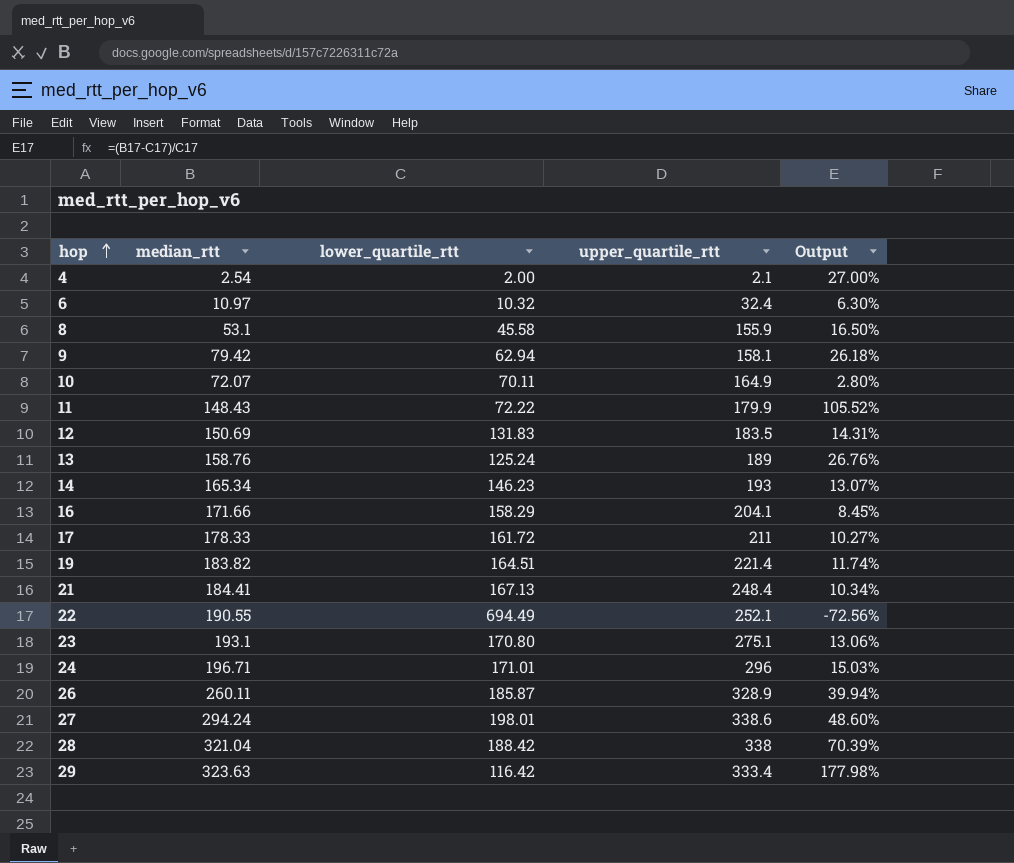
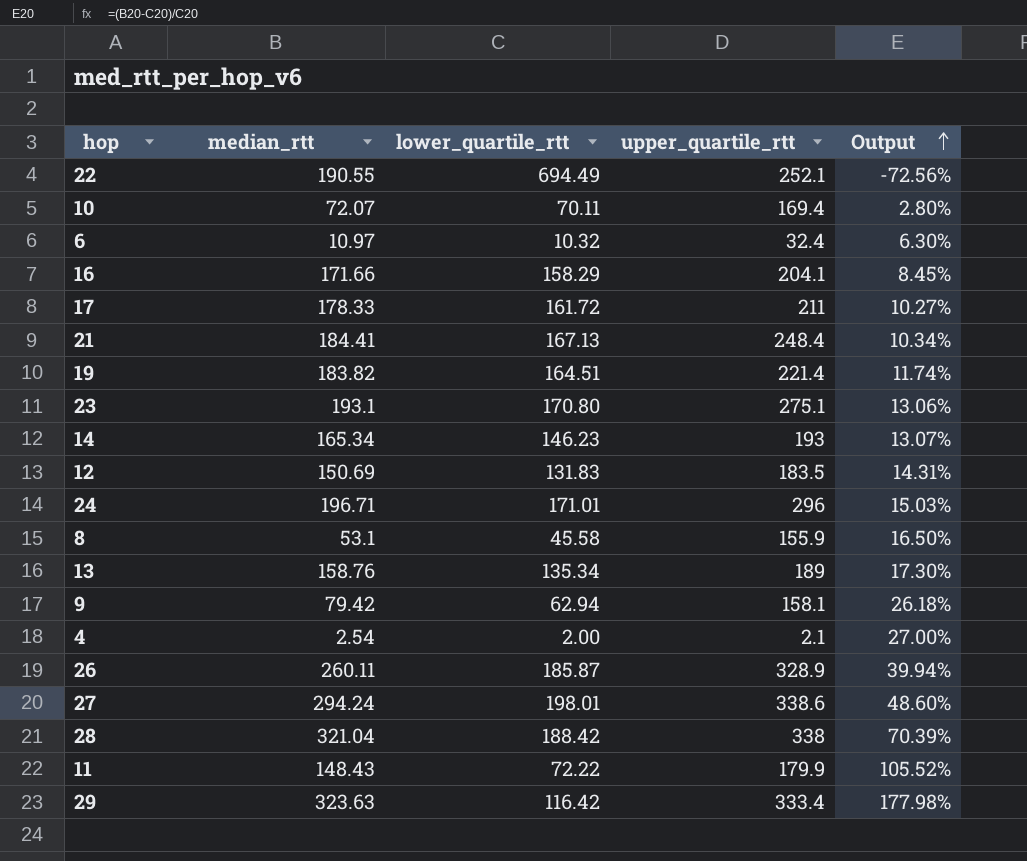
row order: hop ascending -> Output ascending
10 | upper_quartile_rtt: 164.9 -> 169.4
13 | lower_quartile_rtt: 125.24 -> 135.34
13 | Output: 26.76% -> 17.30%

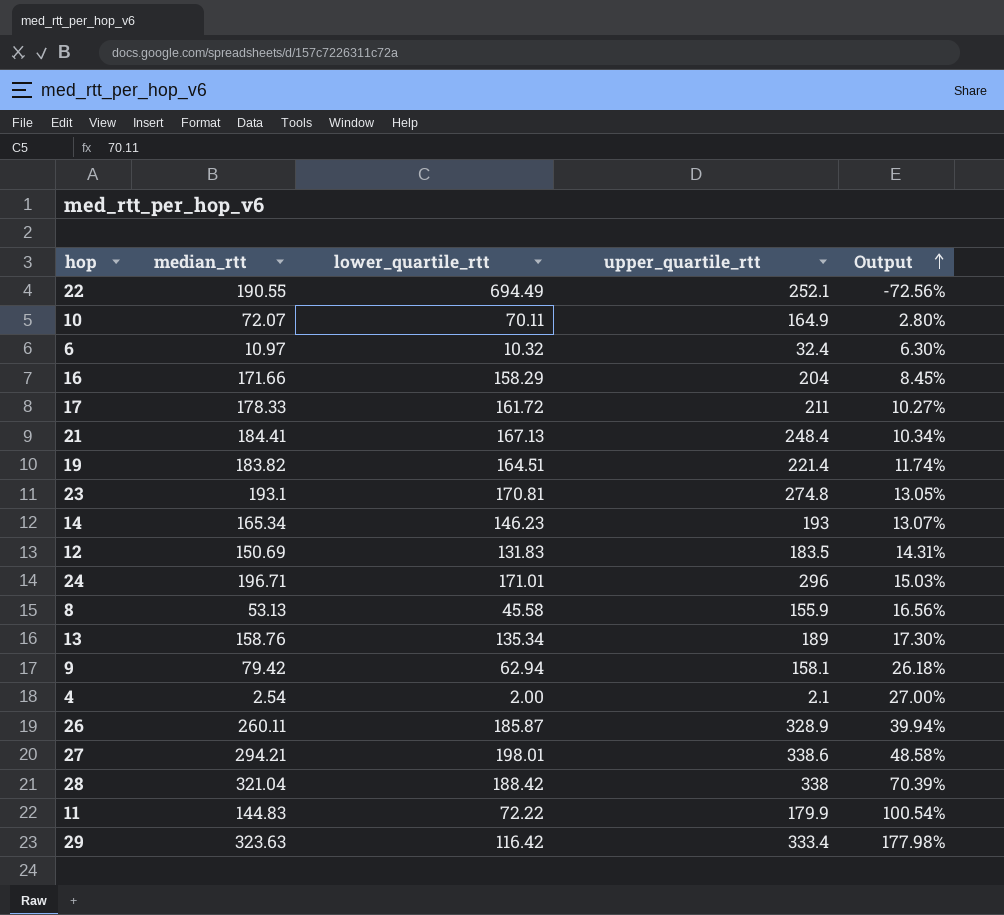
10 | upper_quartile_rtt: 169.4 -> 164.9
16 | upper_quartile_rtt: 204.1 -> 204
23 | lower_quartile_rtt: 170.80 -> 170.81
23 | upper_quartile_rtt: 275.1 -> 274.8
23 | Output: 13.06% -> 13.05%
8 | median_rtt: 53.1 -> 53.13
8 | Output: 16.50% -> 16.56%
27 | median_rtt: 294.24 -> 294.21
27 | Output: 48.60% -> 48.58%
11 | median_rtt: 148.43 -> 144.83
11 | Output: 105.52% -> 100.54%

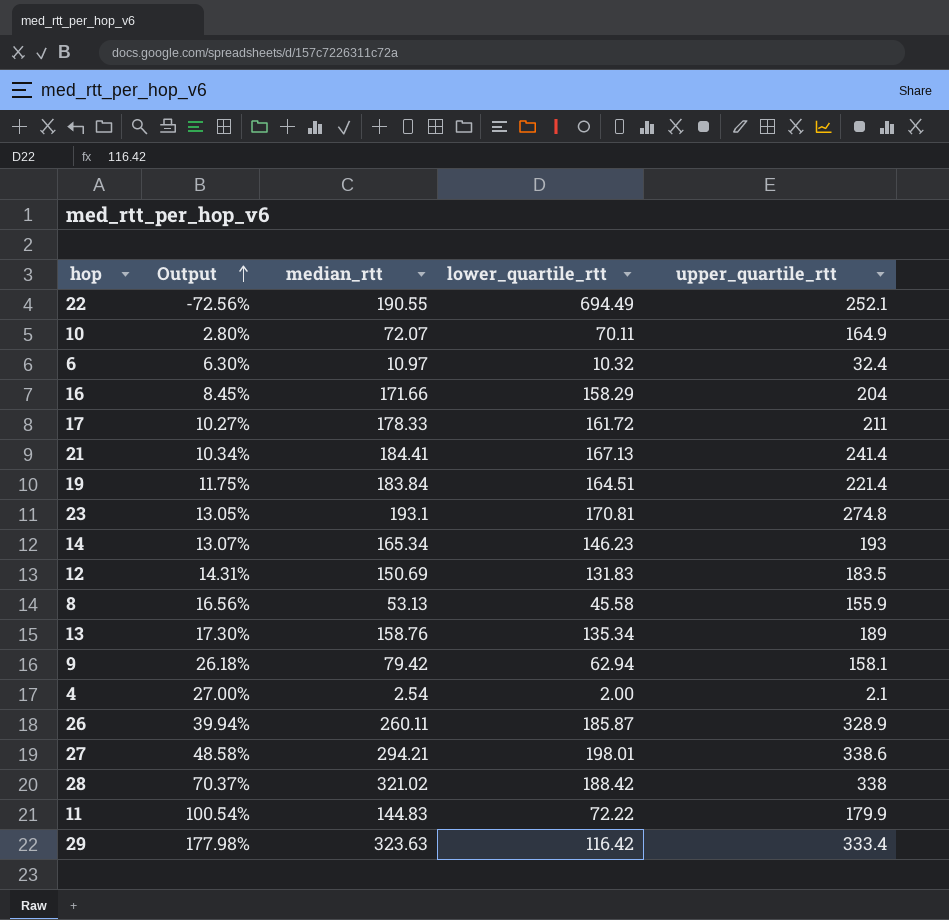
column Output | position: 5 -> 2
row 24: 196.71 | 171.01 | 296 | 15.03% -> none
21 | upper_quartile_rtt: 248.4 -> 241.4
19 | Output: 11.74% -> 11.75%
19 | median_rtt: 183.82 -> 183.84
28 | Output: 70.39% -> 70.37%
28 | median_rtt: 321.04 -> 321.02

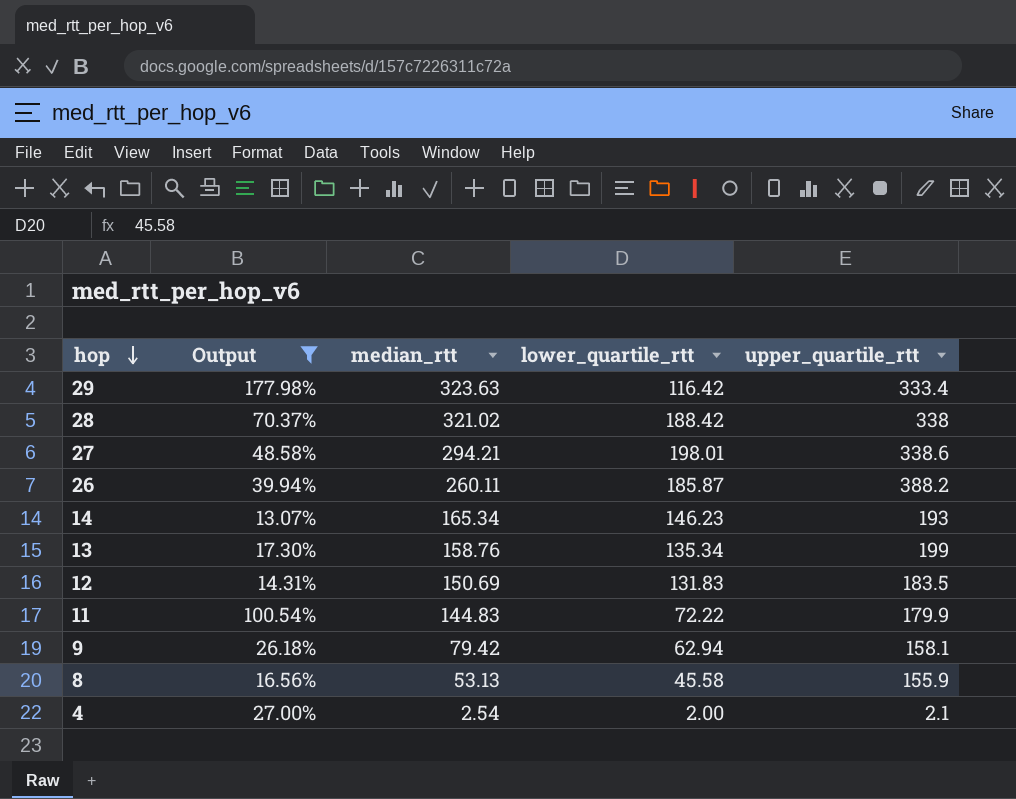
filter: none -> Output >= 13.07%
row order: Output ascending -> hop descending
26 | upper_quartile_rtt: 328.9 -> 388.2
13 | upper_quartile_rtt: 189 -> 199

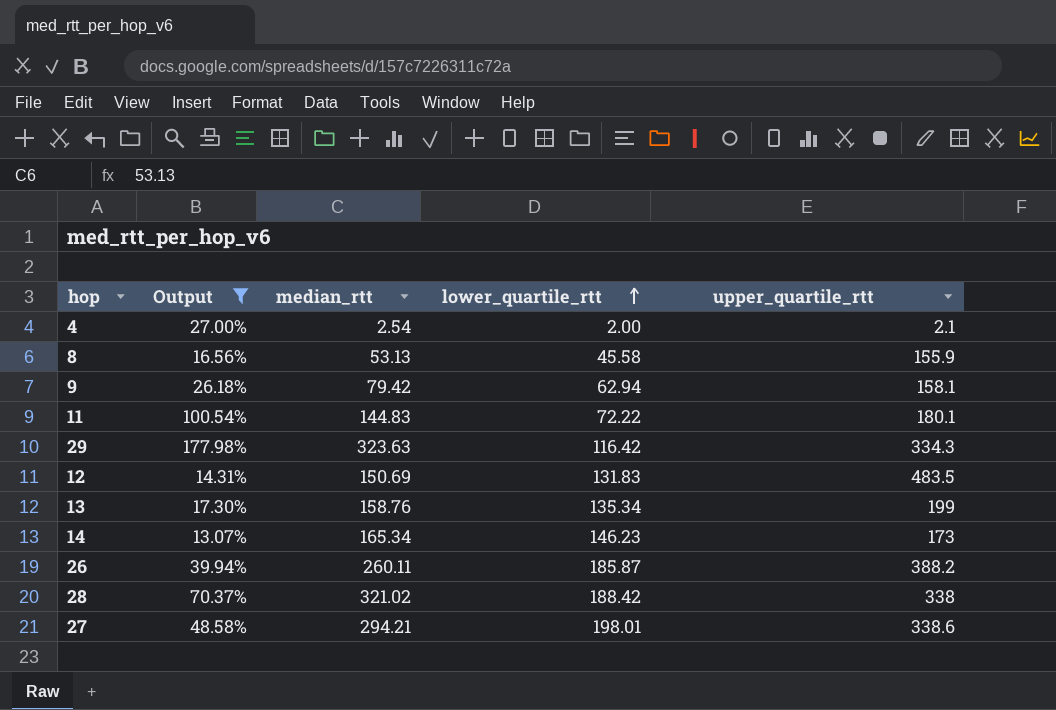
row order: hop descending -> lower_quartile_rtt ascending
11 | upper_quartile_rtt: 179.9 -> 180.1
29 | upper_quartile_rtt: 333.4 -> 334.3
12 | upper_quartile_rtt: 183.5 -> 483.5
14 | upper_quartile_rtt: 193 -> 173

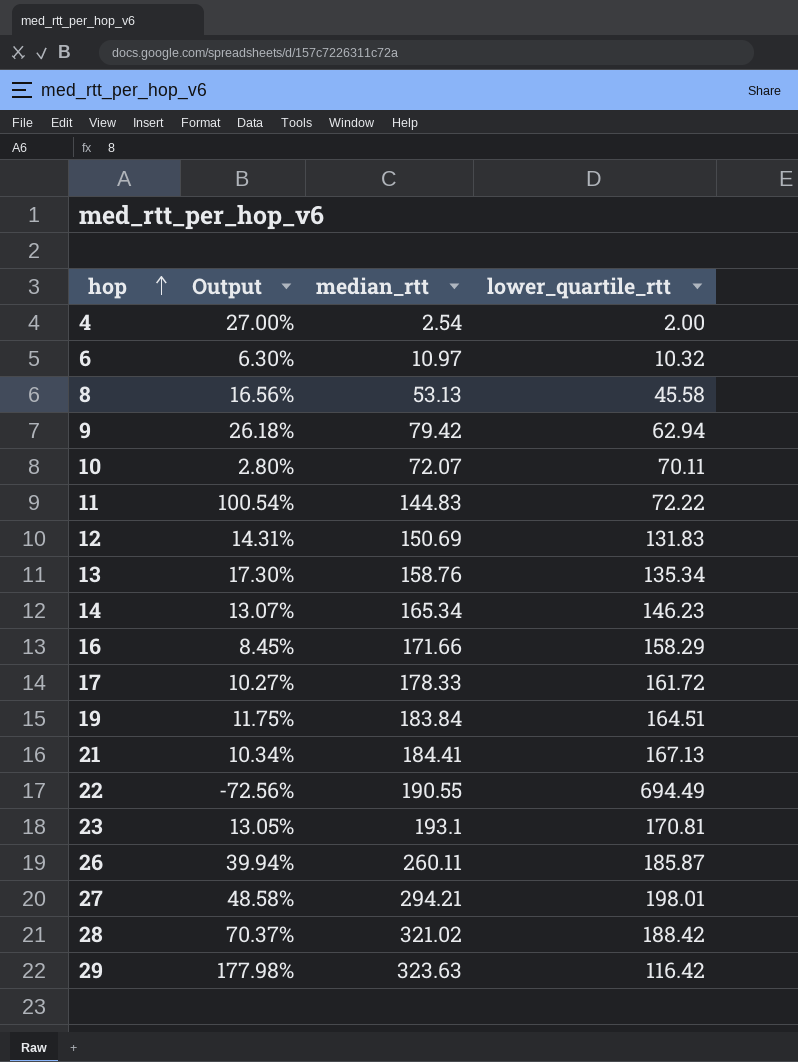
filter: Output >= 13.07% -> none
row order: lower_quartile_rtt ascending -> hop ascending
column upper_quartile_rtt | position: 5 -> none

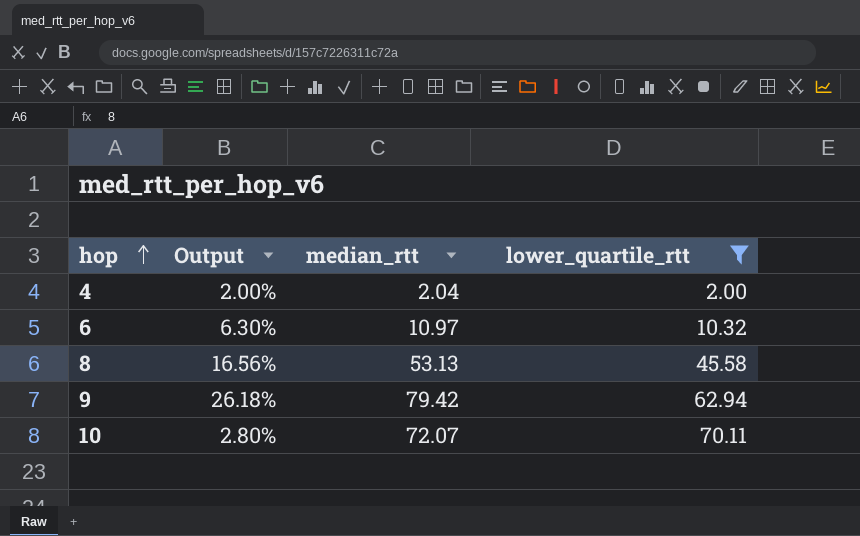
filter: none -> lower_quartile_rtt <= 70.11
4 | Output: 27.00% -> 2.00%
4 | median_rtt: 2.54 -> 2.04

